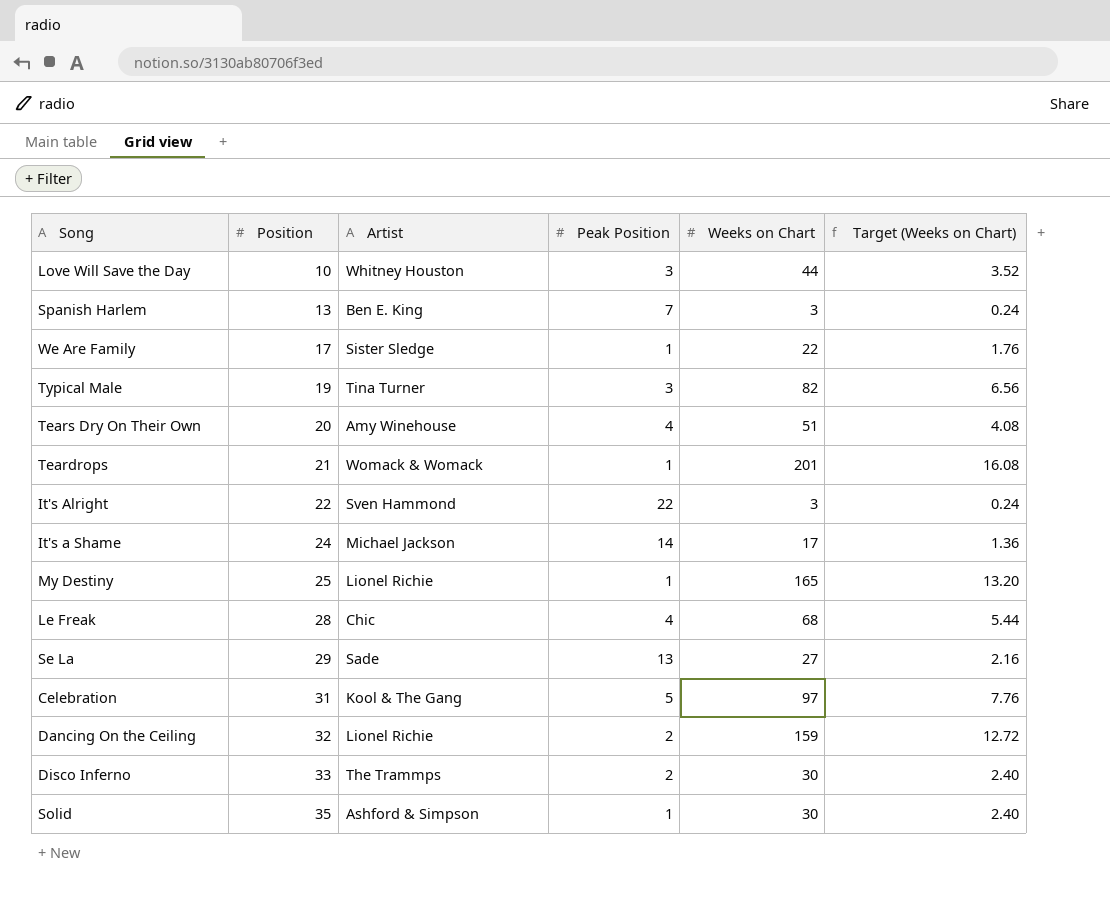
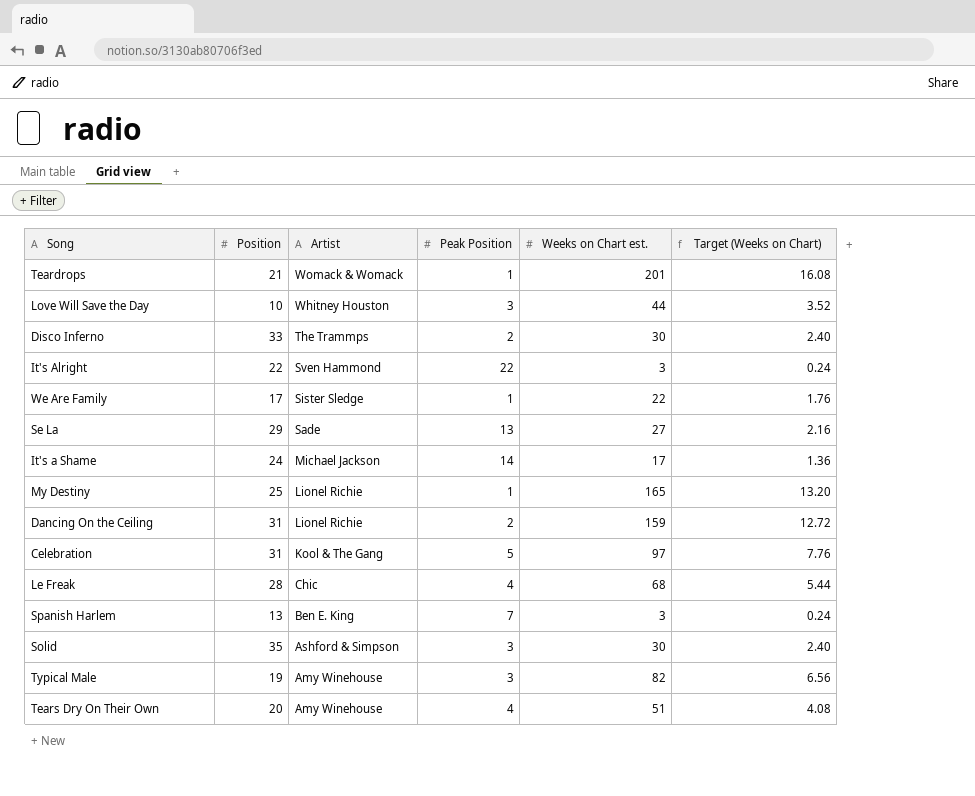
row order: Position ascending -> Artist descending
column name: Weeks on Chart -> Weeks on Chart est.
Dancing On the Ceiling | Position: 32 -> 31
Solid | Peak Position: 1 -> 3
Typical Male | Artist: Tina Turner -> Amy Winehouse

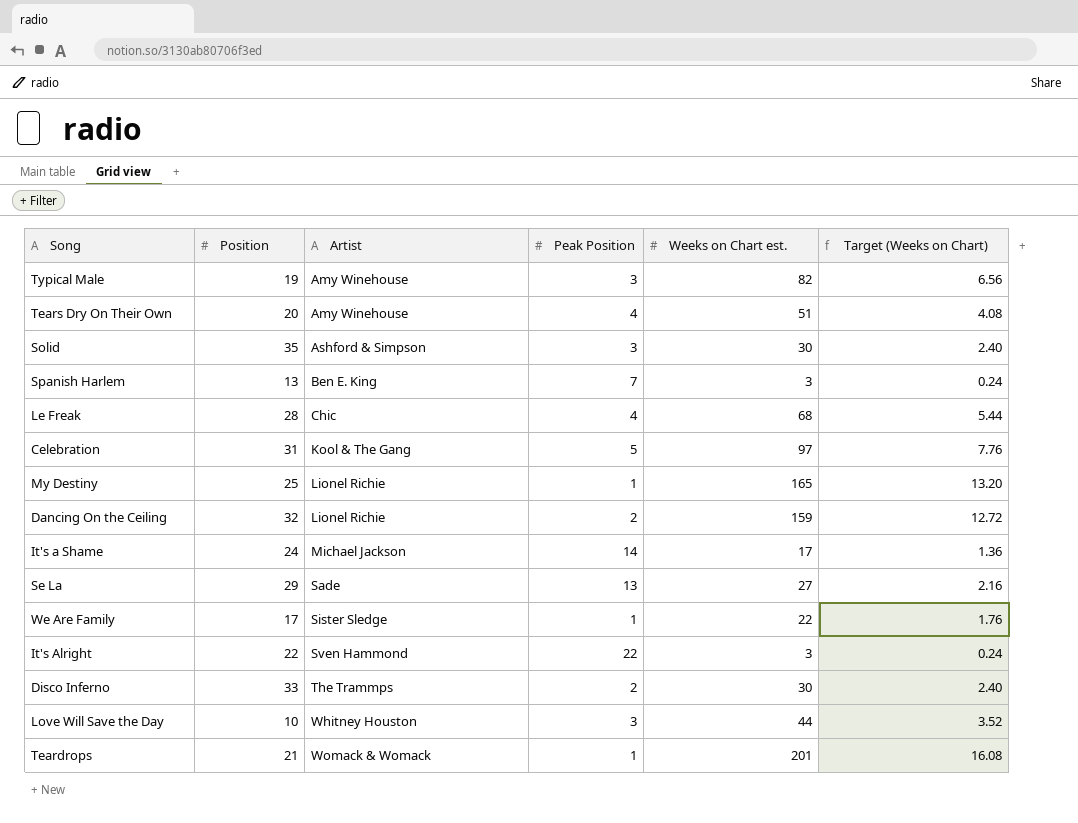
row order: Artist descending -> Artist ascending
Dancing On the Ceiling | Position: 31 -> 32

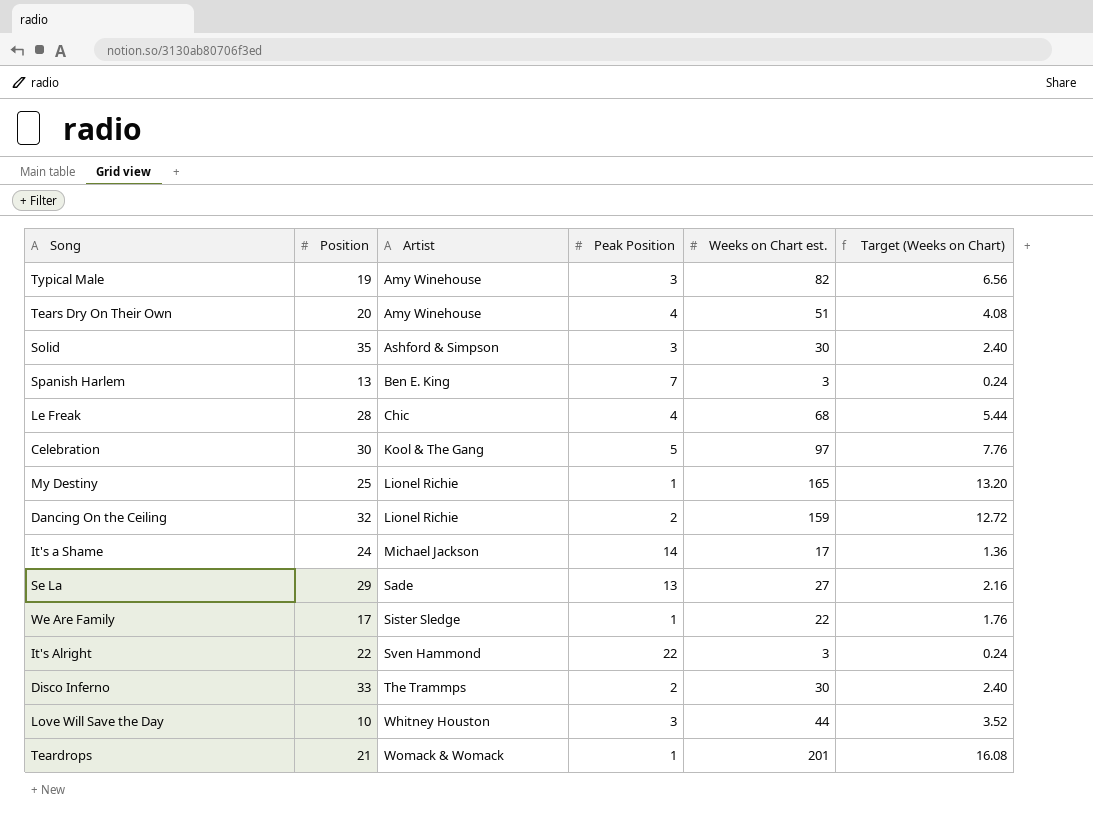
Celebration | Position: 31 -> 30

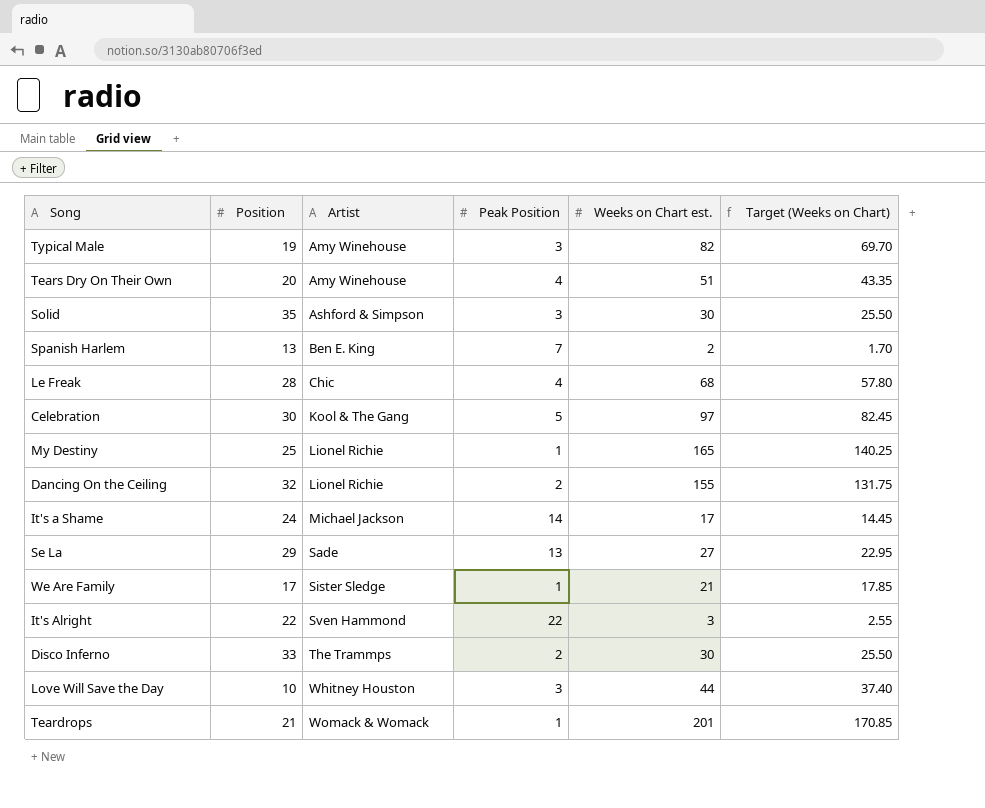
column Target (Weeks on Chart) | formula: [Weeks on Chart est.] * 0.08 -> [Weeks on Chart est.] * 0.85
Spanish Harlem | Weeks on Chart est.: 3 -> 2
Dancing On the Ceiling | Weeks on Chart est.: 159 -> 155
We Are Family | Weeks on Chart est.: 22 -> 21

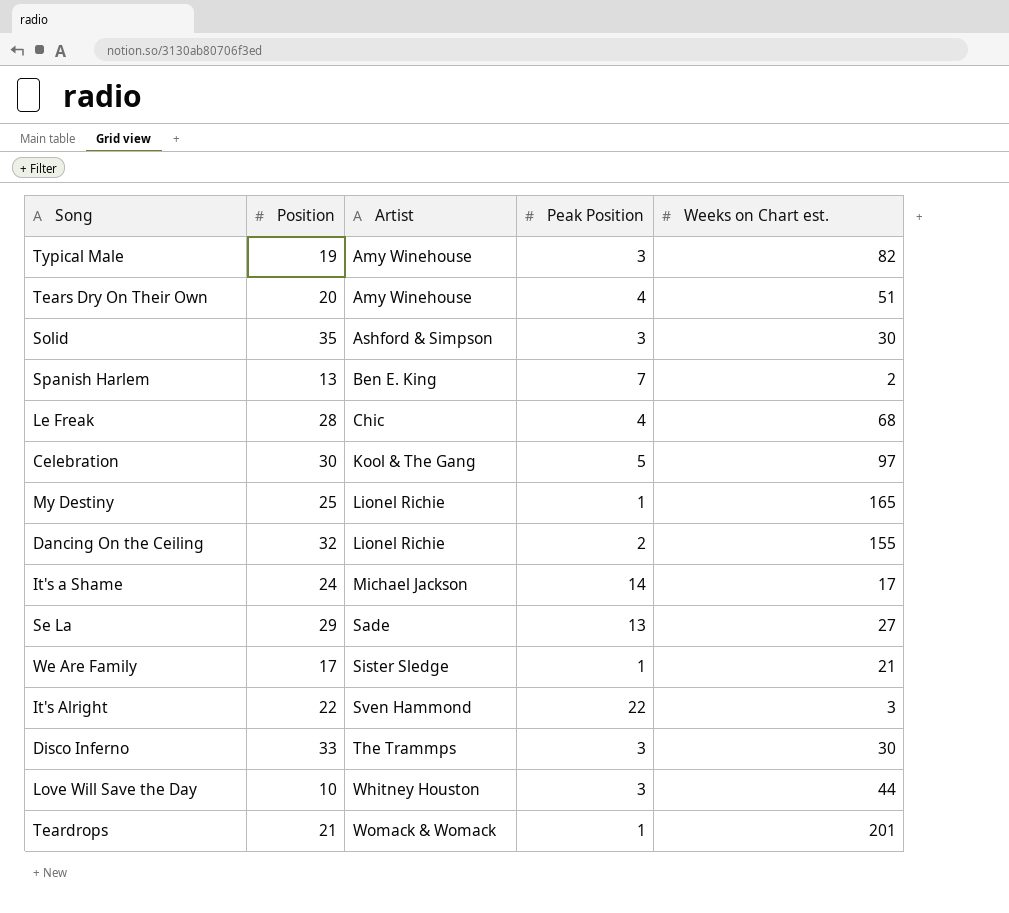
column Target (Weeks on Chart) | formula: [Weeks on Chart est.] * 0.85 -> none
Disco Inferno | Peak Position: 2 -> 3

